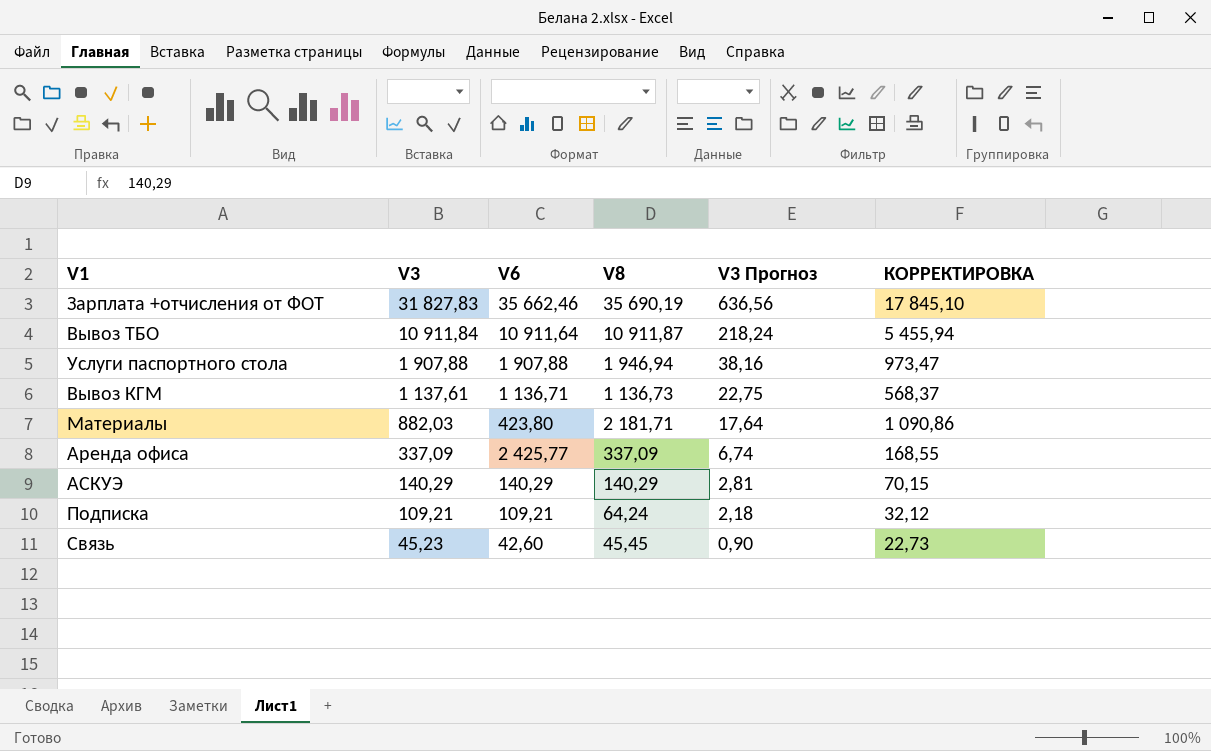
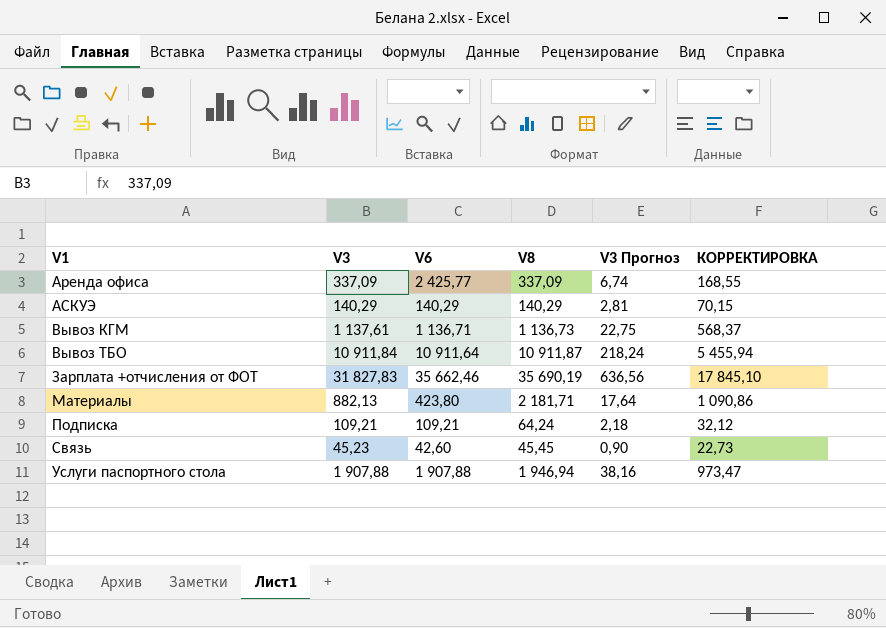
row order: V3 descending -> V1 ascending
Материалы | V3: 882,03 -> 882,13

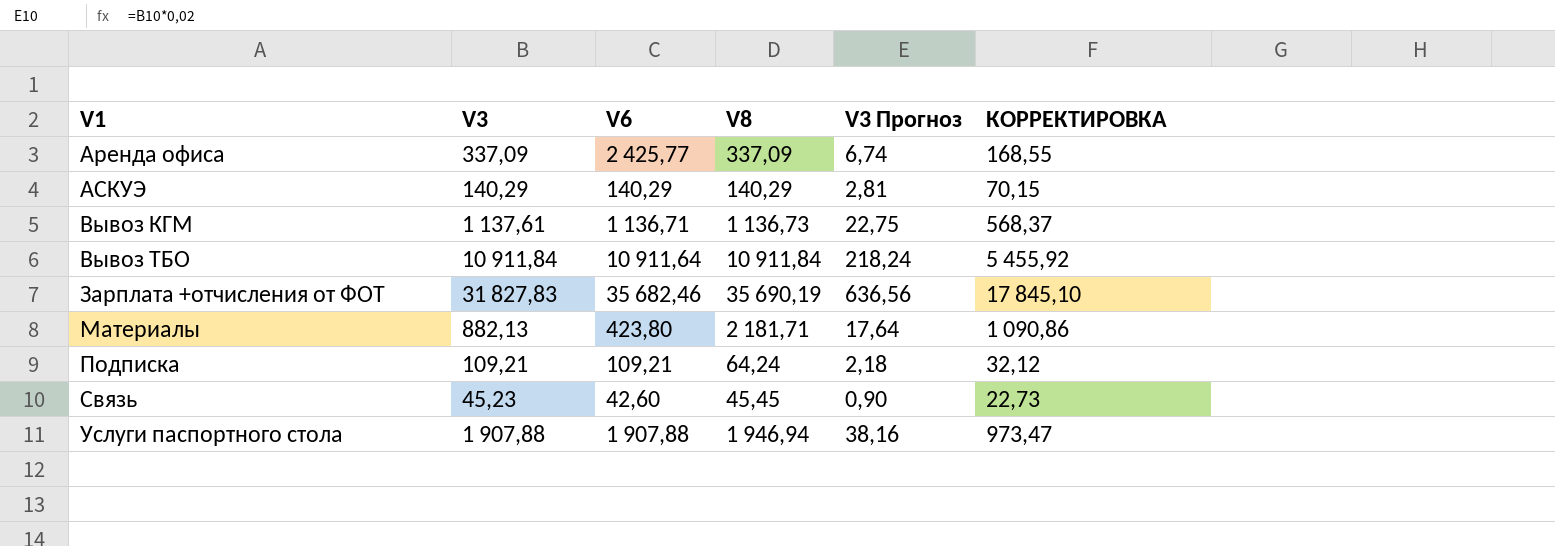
Вывоз ТБО | V8: 10 911,87 -> 10 911,84
Вывоз ТБО | КОРРЕКТИРОВКА: 5 455,94 -> 5 455,92
Зарплата +отчисления от ФОТ | V6: 35 662,46 -> 35 682,46

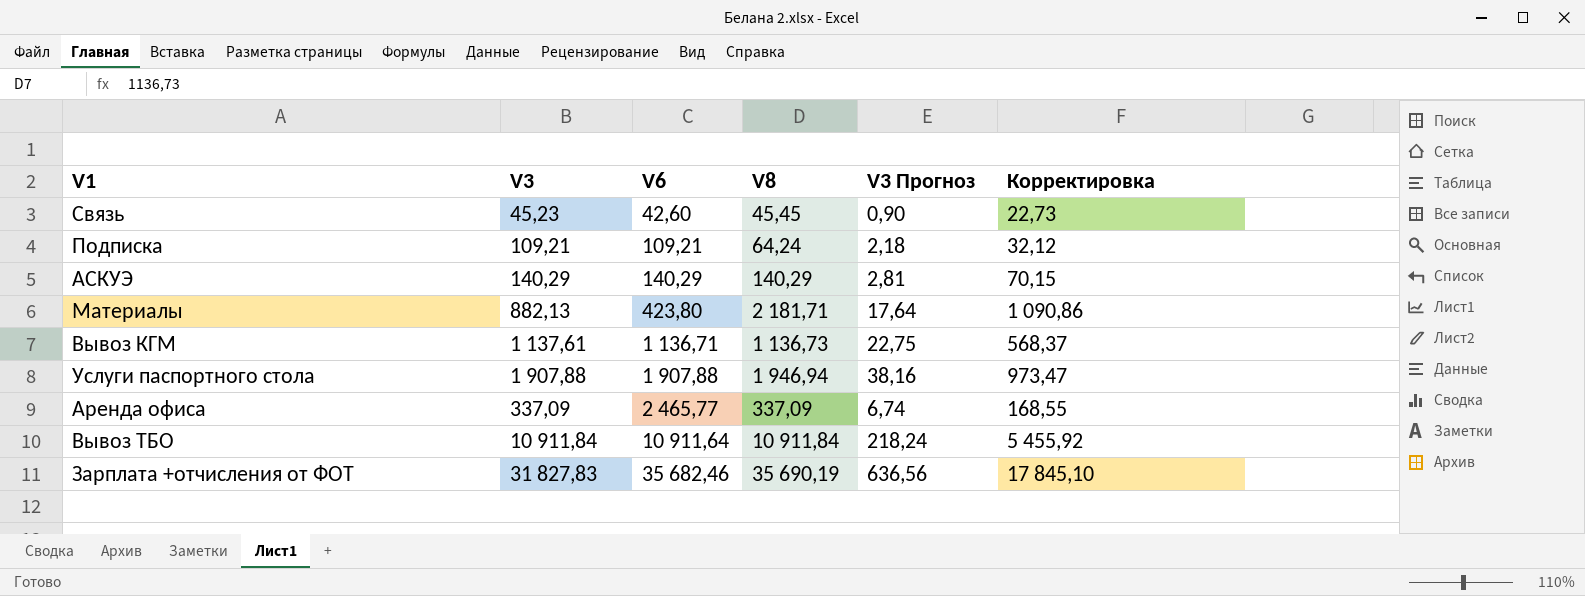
row order: V1 ascending -> V6 ascending
column name: КОРРЕКТИРОВКА -> Корректировка
Аренда офиса | V6: 2 425,77 -> 2 465,77

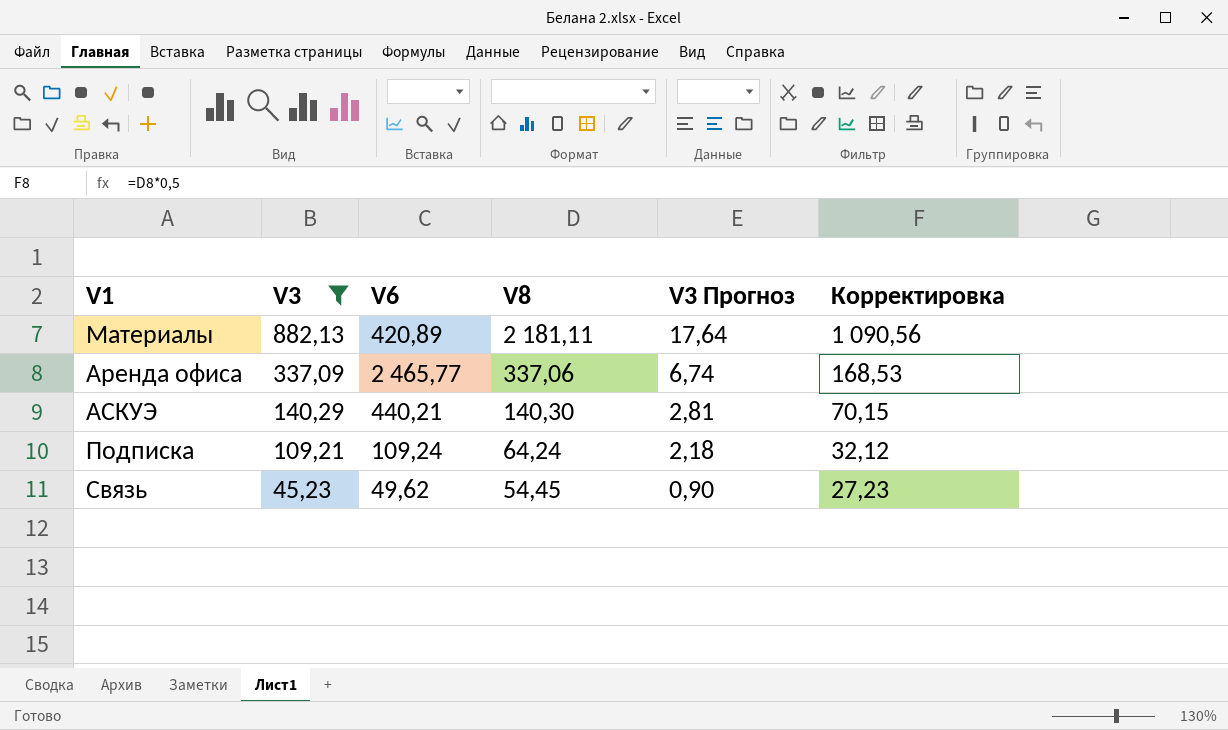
filter: none -> V3 <= 882,13
row order: V6 ascending -> V3 descending
Материалы | V6: 423,80 -> 420,89
Материалы | V8: 2 181,71 -> 2 181,11
Материалы | Корректировка: 1 090,86 -> 1 090,56
Аренда офиса | V8: 337,09 -> 337,06
Аренда офиса | Корректировка: 168,55 -> 168,53
АСКУЭ | V6: 140,29 -> 440,21
АСКУЭ | V8: 140,29 -> 140,30
Подписка | V6: 109,21 -> 109,24
Связь | V6: 42,60 -> 49,62
Связь | V8: 45,45 -> 54,45
Связь | Корректировка: 22,73 -> 27,23

